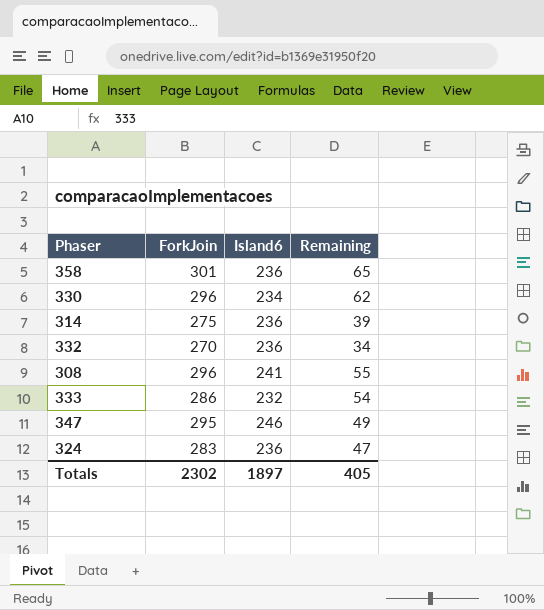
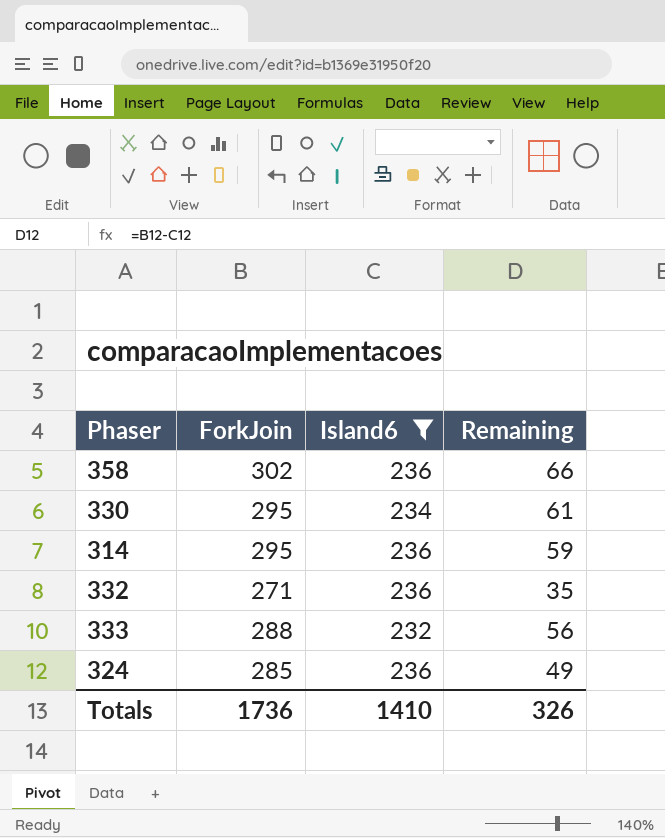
filter: none -> Island6 <= 236
358 | ForkJoin: 301 -> 302
358 | Remaining: 65 -> 66
330 | ForkJoin: 296 -> 295
330 | Remaining: 62 -> 61
314 | ForkJoin: 275 -> 295
314 | Remaining: 39 -> 59
332 | ForkJoin: 270 -> 271
332 | Remaining: 34 -> 35
333 | ForkJoin: 286 -> 288
333 | Remaining: 54 -> 56
324 | ForkJoin: 283 -> 285
324 | Remaining: 47 -> 49
Totals | ForkJoin: 2302 -> 1736
Totals | Island6: 1897 -> 1410
Totals | Remaining: 405 -> 326

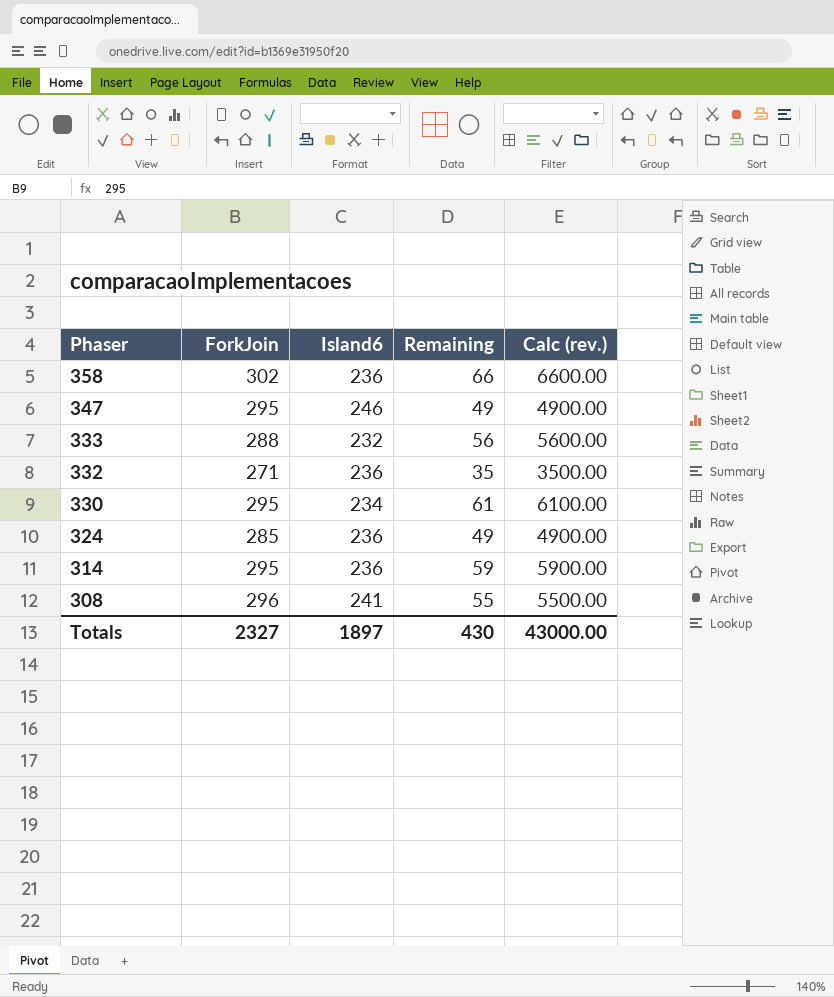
filter: Island6 <= 236 -> none
row order: none -> Phaser descending
column Calc (rev.) | formula: none -> [Remaining] * 100
Totals | ForkJoin: 1736 -> 2327
Totals | Island6: 1410 -> 1897
Totals | Remaining: 326 -> 430

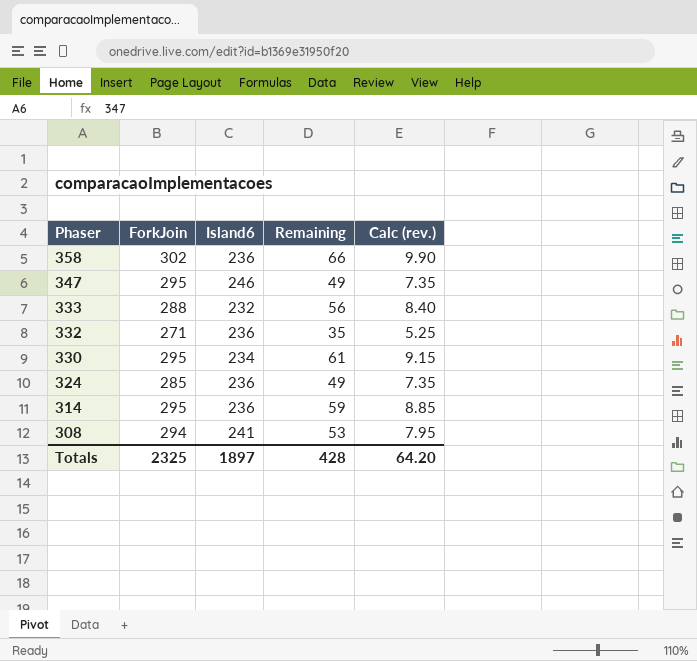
column Calc (rev.) | formula: [Remaining] * 100 -> [Remaining] * 0.15
308 | ForkJoin: 296 -> 294
308 | Remaining: 55 -> 53
Totals | ForkJoin: 2327 -> 2325
Totals | Remaining: 430 -> 428
Totals | Calc (rev.): 43000.00 -> 64.20

